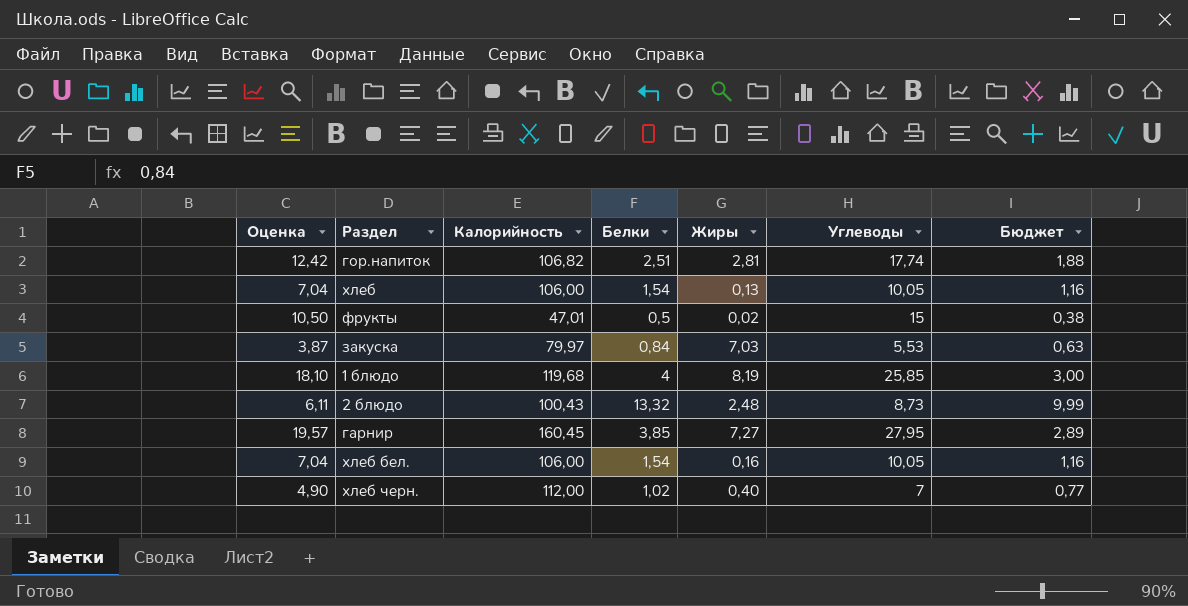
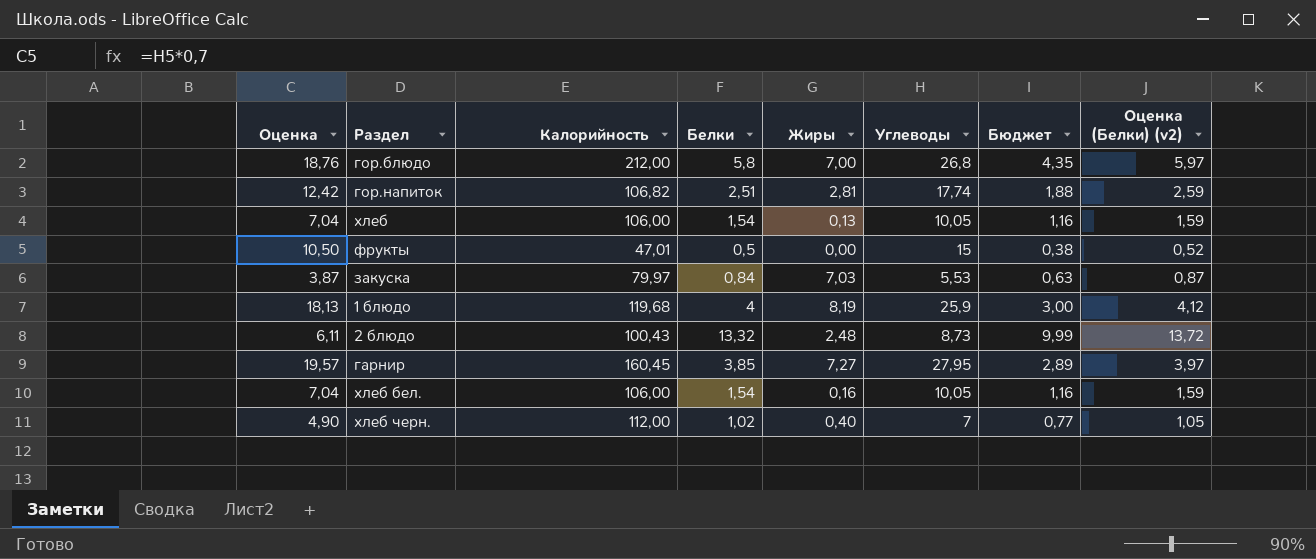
column Оценка (Белки) (v2) | formula: none -> [Белки] * 1,03
row гор.блюдо: none -> 18,76 | 212,00 | 5,8 | 7,00 | 26,8 | 4,35 | 5,97
фрукты | Жиры: 0,02 -> 0,00
1 блюдо | Оценка: 18,10 -> 18,13
1 блюдо | Углеводы: 25,85 -> 25,9

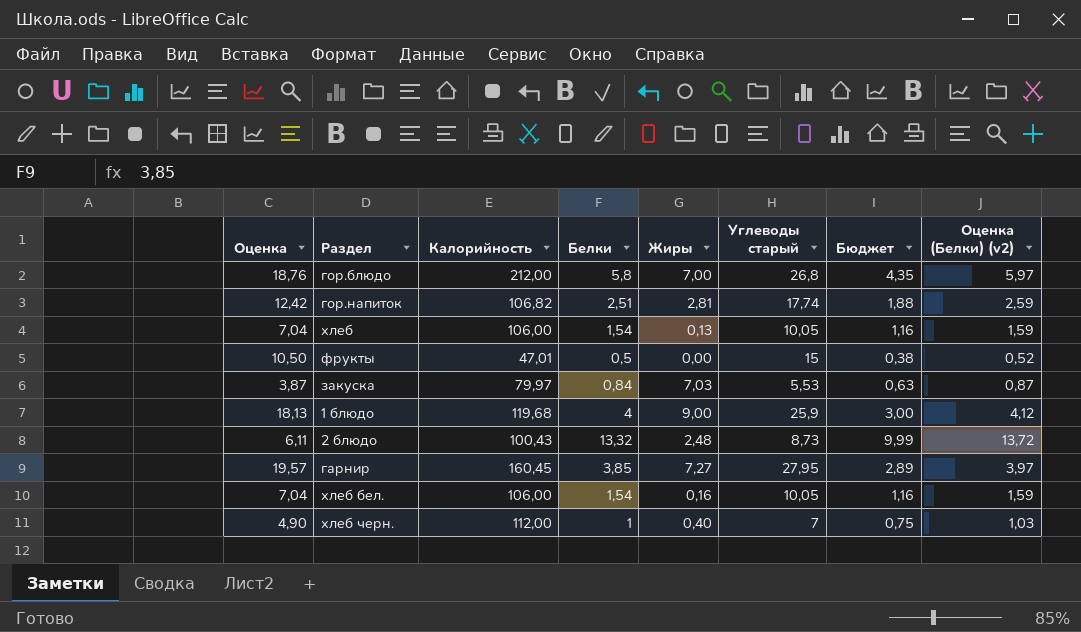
column name: Углеводы -> Углеводы старый
1 блюдо | Жиры: 8,19 -> 9,00
хлеб черн. | Белки: 1,02 -> 1
хлеб черн. | Бюджет: 0,77 -> 0,75
хлеб черн. | Оценка (Белки) (v2): 1,05 -> 1,03

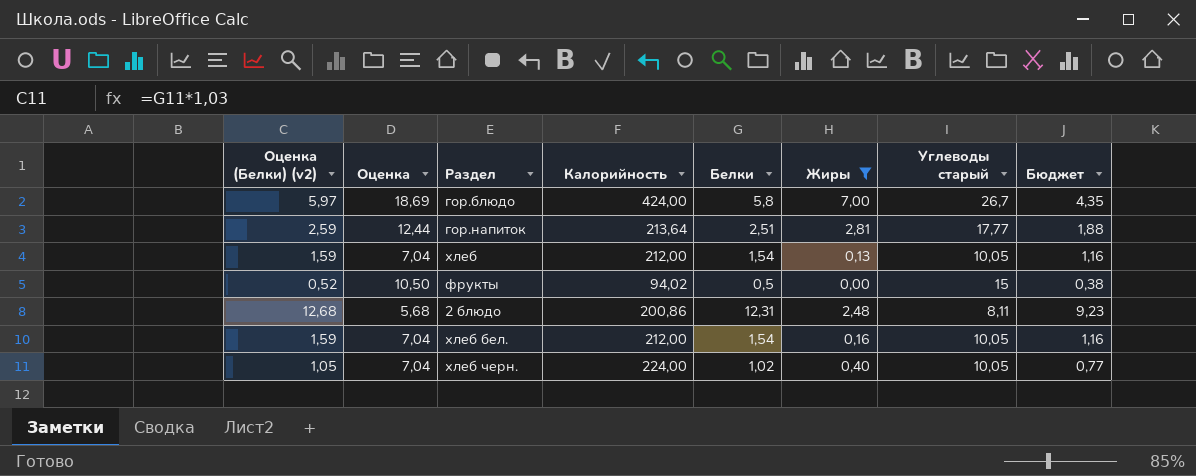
filter: none -> Жиры <= 7,00
column Оценка (Белки) (v2) | position: 8 -> 1
гор.блюдо | Оценка: 18,76 -> 18,69
гор.блюдо | Калорийность: 212,00 -> 424,00
гор.блюдо | Углеводы старый: 26,8 -> 26,7
гор.напиток | Оценка: 12,42 -> 12,44
гор.напиток | Калорийность: 106,82 -> 213,64
гор.напиток | Углеводы старый: 17,74 -> 17,77
хлеб | Калорийность: 106,00 -> 212,00
фрукты | Калорийность: 47,01 -> 94,02
2 блюдо | Оценка (Белки) (v2): 13,72 -> 12,68
2 блюдо | Оценка: 6,11 -> 5,68
2 блюдо | Калорийность: 100,43 -> 200,86
2 блюдо | Белки: 13,32 -> 12,31
2 блюдо | Углеводы старый: 8,73 -> 8,11
2 блюдо | Бюджет: 9,99 -> 9,23
хлеб бел. | Калорийность: 106,00 -> 212,00
хлеб черн. | Оценка (Белки) (v2): 1,03 -> 1,05
хлеб черн. | Оценка: 4,90 -> 7,04
хлеб черн. | Калорийность: 112,00 -> 224,00
хлеб черн. | Белки: 1 -> 1,02
хлеб черн. | Углеводы старый: 7 -> 10,05
хлеб черн. | Бюджет: 0,75 -> 0,77

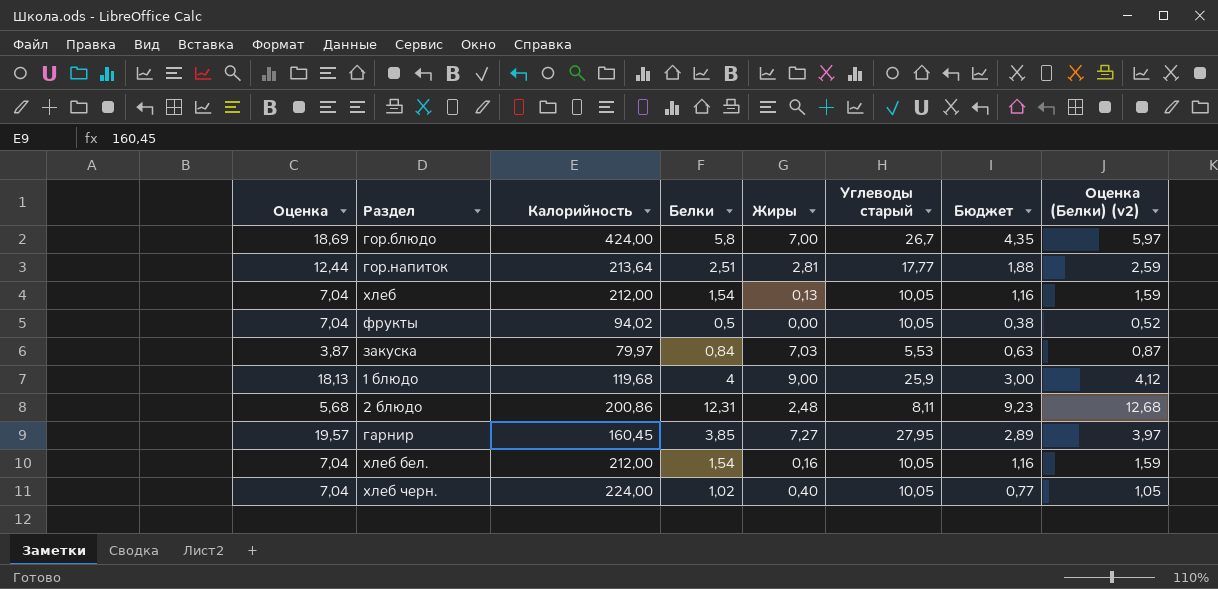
filter: Жиры <= 7,00 -> none
column Оценка (Белки) (v2) | position: 1 -> 8
фрукты | Оценка: 10,50 -> 7,04
фрукты | Углеводы старый: 15 -> 10,05

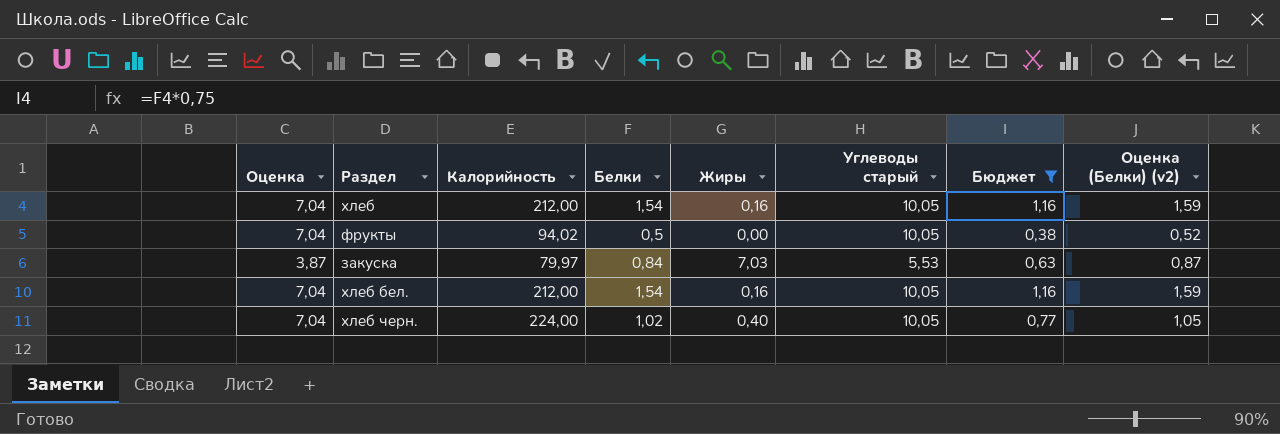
filter: none -> Бюджет <= 1,16
хлеб | Жиры: 0,13 -> 0,16

